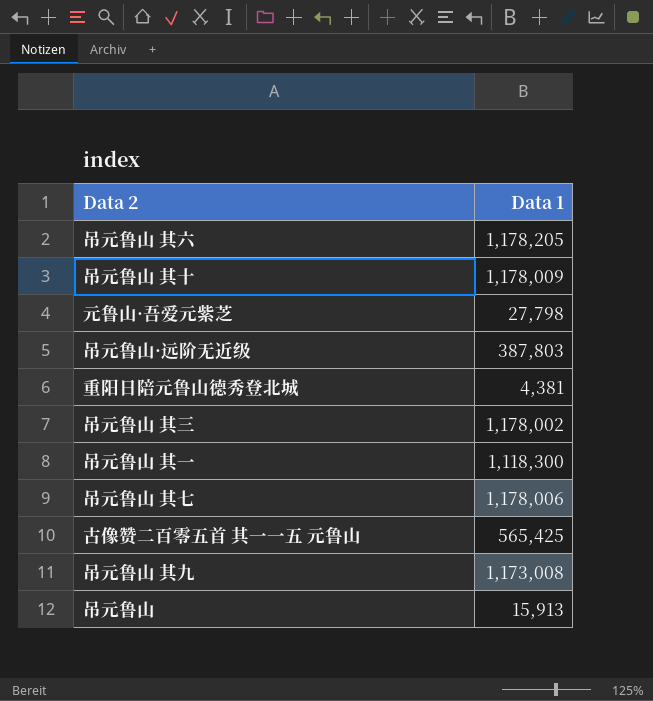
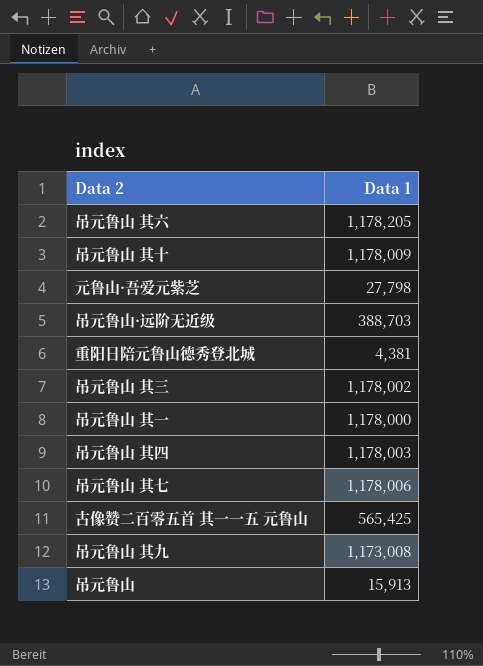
吊元鲁山·远阶无近级 | Data 1: 387,803 -> 388,703
吊元鲁山 其一 | Data 1: 1,118,300 -> 1,178,000
row 吊元鲁山 其四: none -> 1,178,003

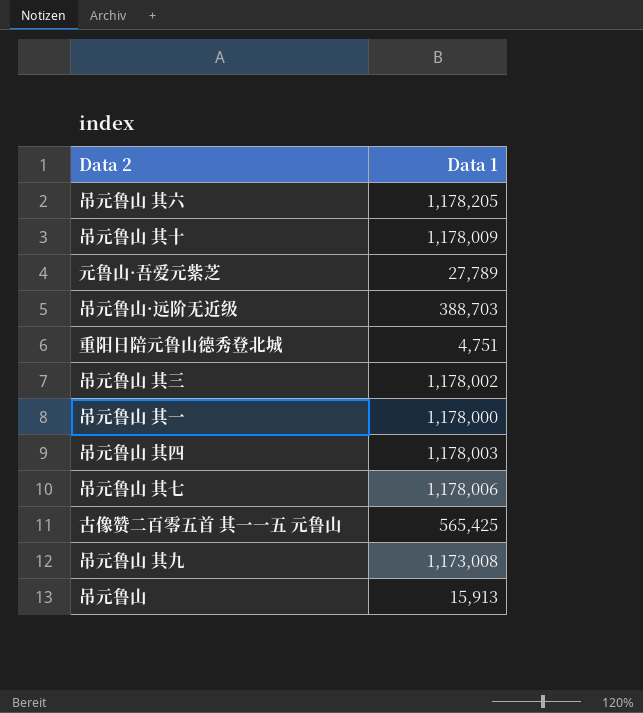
元鲁山·吾爱元紫芝 | Data 1: 27,798 -> 27,789
重阳日陪元鲁山德秀登北城 | Data 1: 4,381 -> 4,751

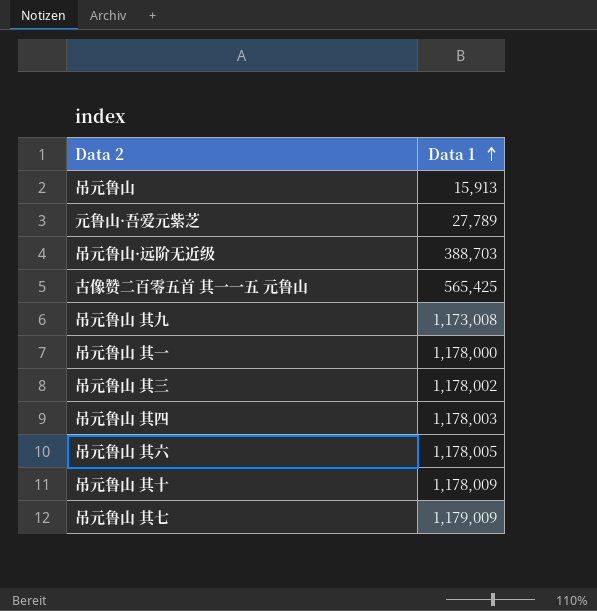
row order: none -> Data 1 ascending
row 重阳日陪元鲁山德秀登北城: 4,751 -> none
吊元鲁山 其六 | Data 1: 1,178,205 -> 1,178,005
吊元鲁山 其七 | Data 1: 1,178,006 -> 1,179,009

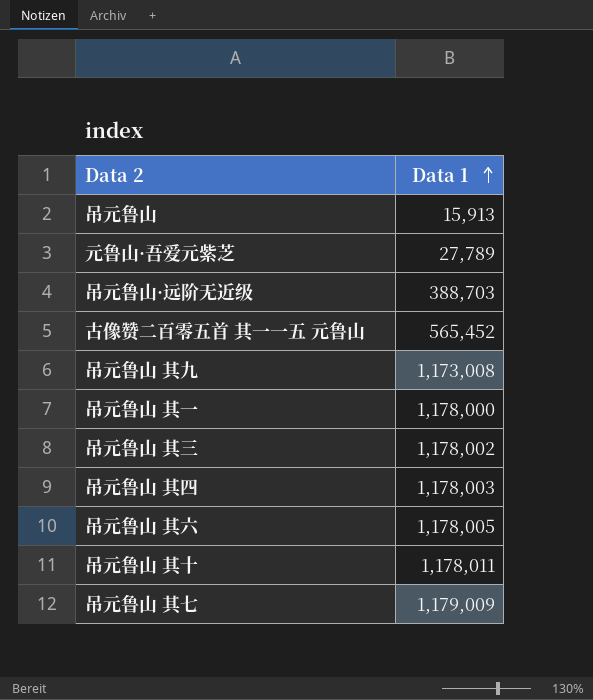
古像赞二百零五首 其一一五 元鲁山 | Data 1: 565,425 -> 565,452
吊元鲁山 其十 | Data 1: 1,178,009 -> 1,178,011

